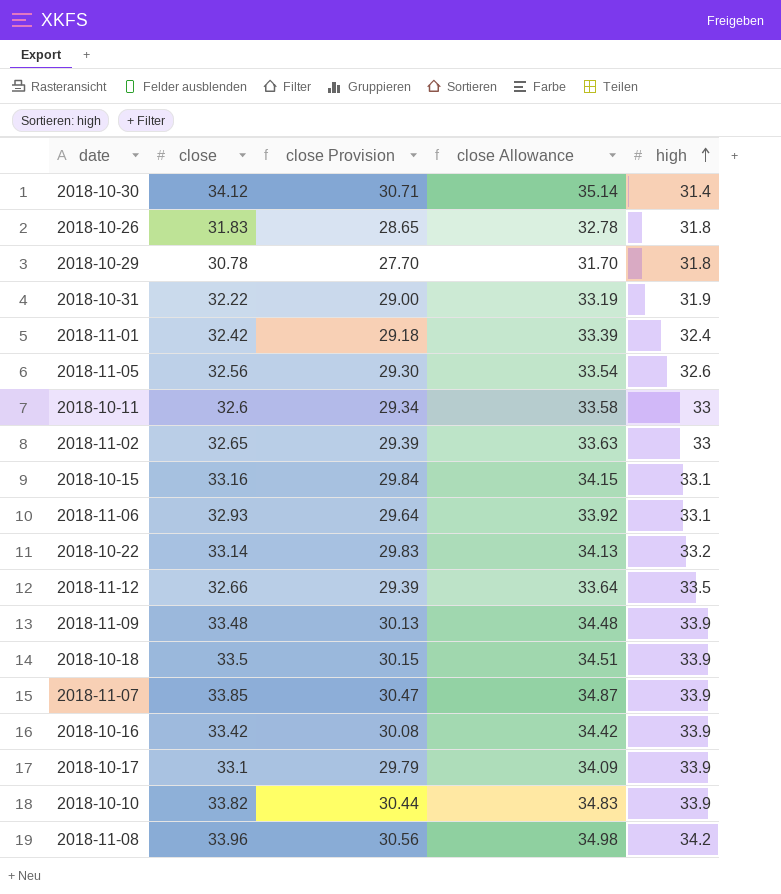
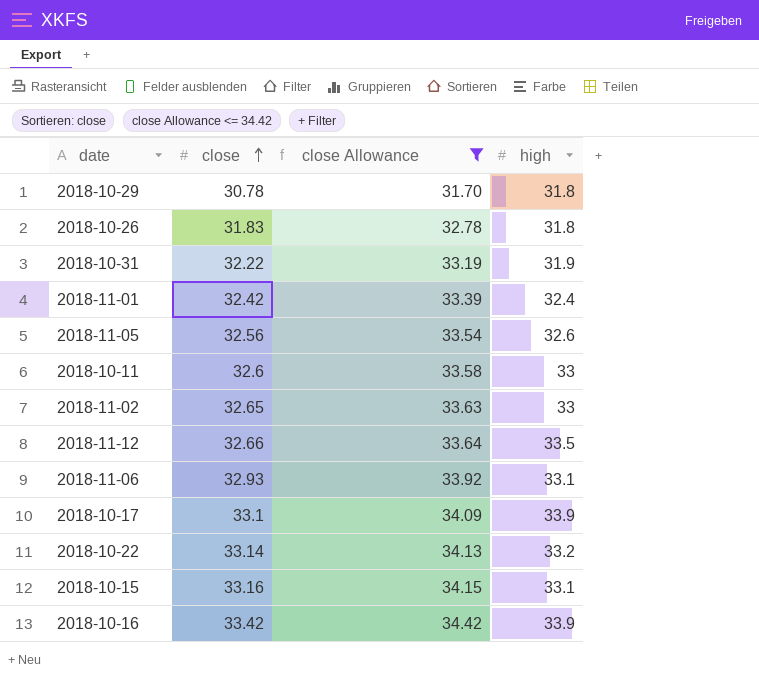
filter: none -> close Allowance <= 34.42
row order: high ascending -> close ascending
column close Provision | formula: [close] * 0.9 -> none

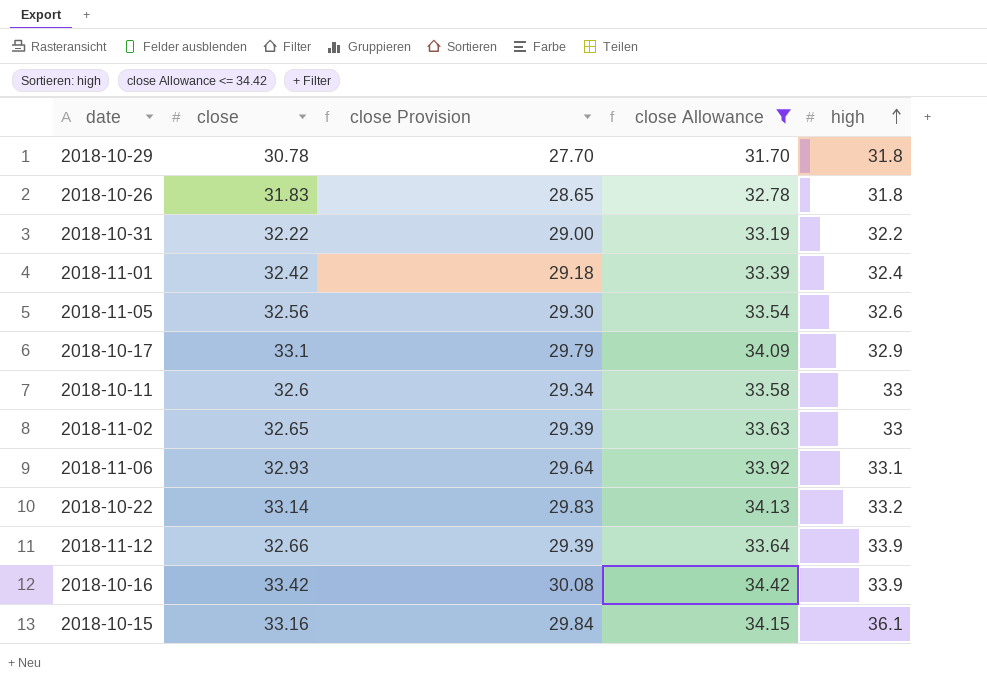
row order: close ascending -> high ascending
column close Provision | formula: none -> [close] * 0.9
2018-10-31 | high: 31.9 -> 32.2
2018-10-17 | high: 33.9 -> 32.9
2018-11-12 | high: 33.5 -> 33.9
2018-10-15 | high: 33.1 -> 36.1

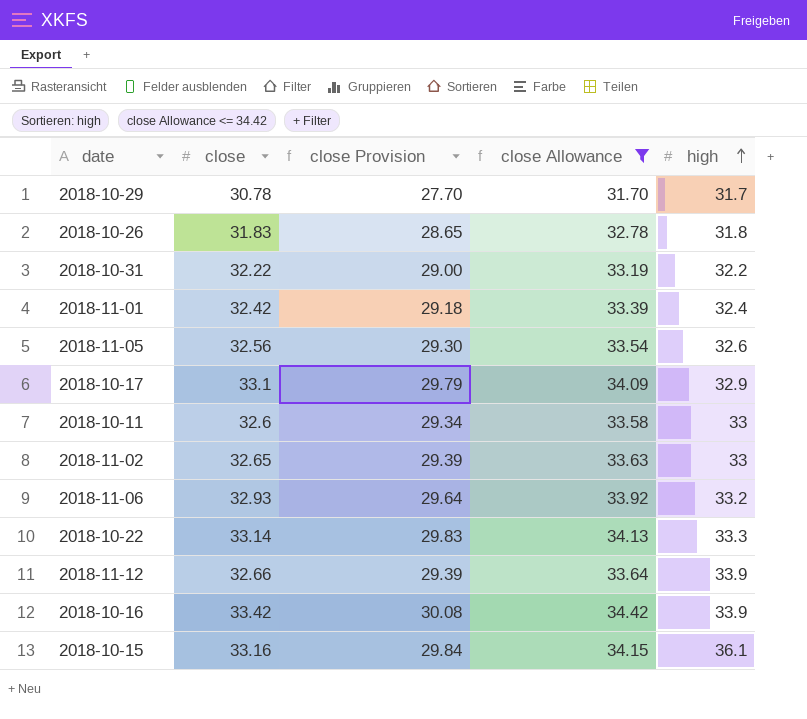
2018-10-29 | high: 31.8 -> 31.7
2018-11-06 | high: 33.1 -> 33.2
2018-10-22 | high: 33.2 -> 33.3

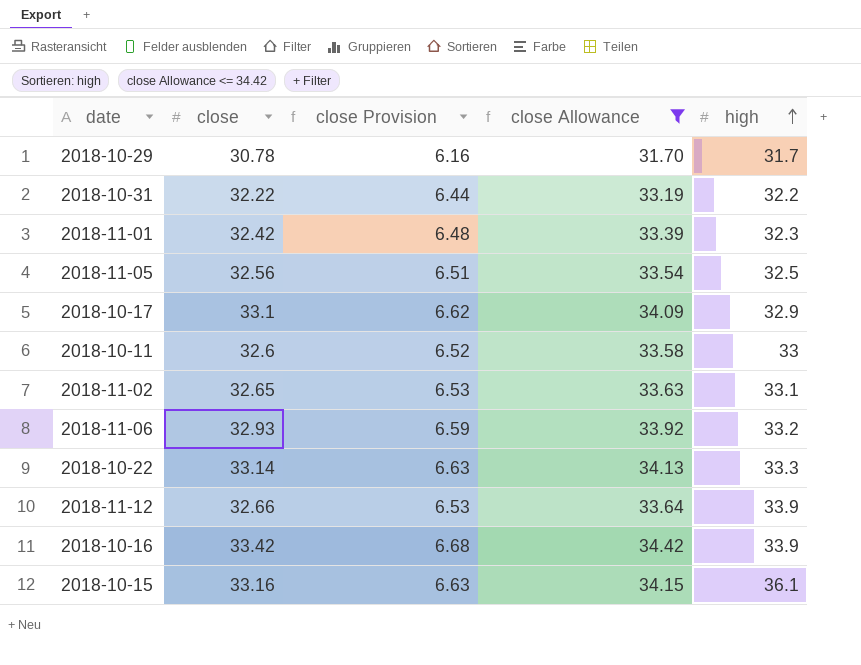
column close Provision | formula: [close] * 0.9 -> [close] * 0.2
row 2018-10-26: 31.83 | 28.65 | 32.78 | 31.8 -> none
2018-11-01 | high: 32.4 -> 32.3
2018-11-05 | high: 32.6 -> 32.5
2018-11-02 | high: 33 -> 33.1

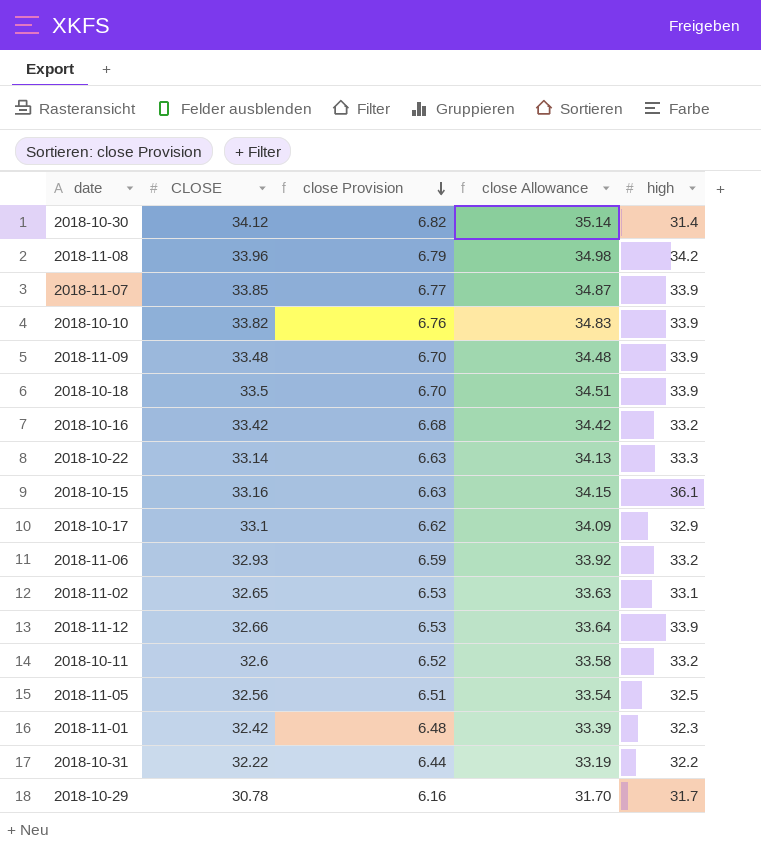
filter: close Allowance <= 34.42 -> none
row order: high ascending -> close Provision descending
column name: close -> CLOSE
2018-10-16 | high: 33.9 -> 33.2
2018-10-11 | high: 33 -> 33.2

